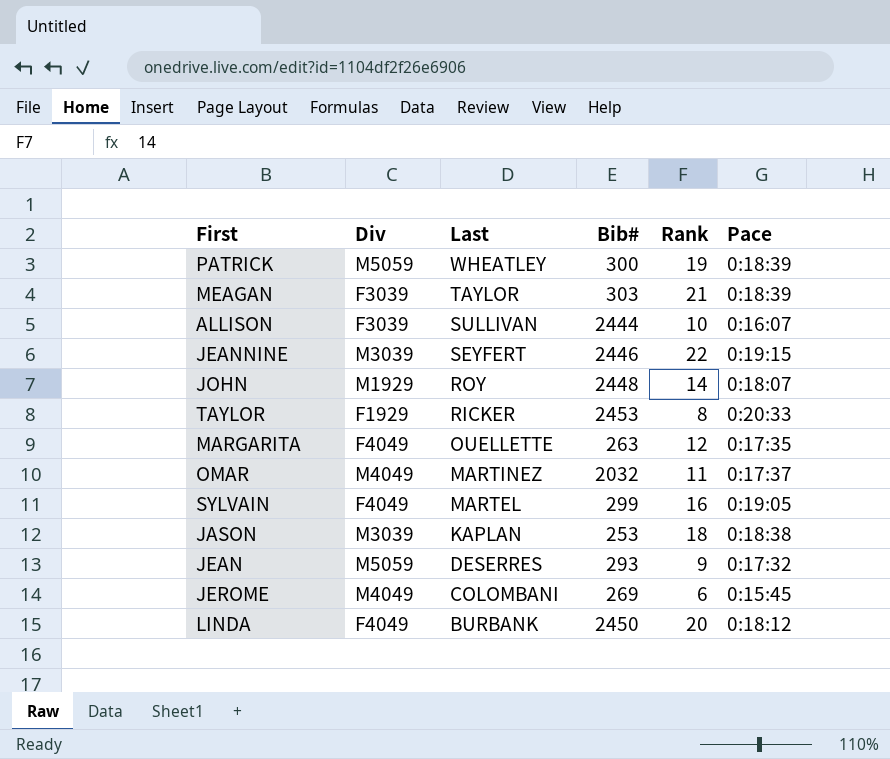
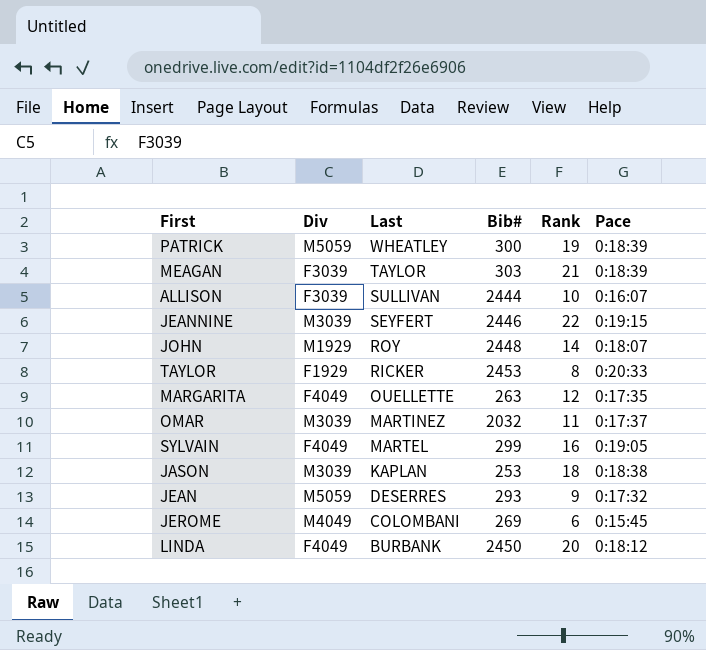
OMAR | Div: M4049 -> M3039

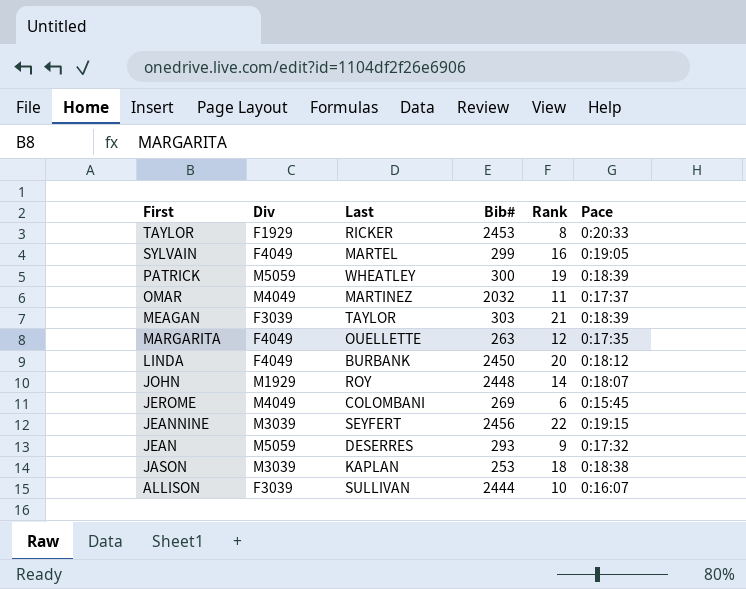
row order: Last descending -> First descending
OMAR | Div: M3039 -> M4049
JEANNINE | Bib#: 2446 -> 2456

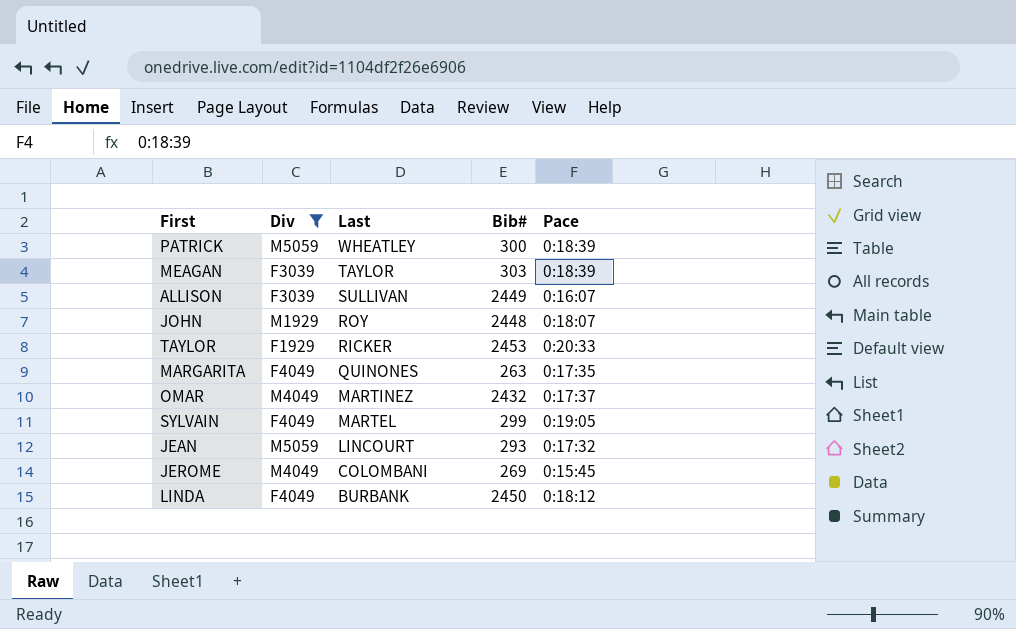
filter: none -> Div != M3039
row order: First descending -> Last descending
column Rank | position: 5 -> none
ALLISON | Bib#: 2444 -> 2449
MARGARITA | Last: OUELLETTE -> QUINONES
OMAR | Bib#: 2032 -> 2432
JEAN | Last: DESERRES -> LINCOURT

